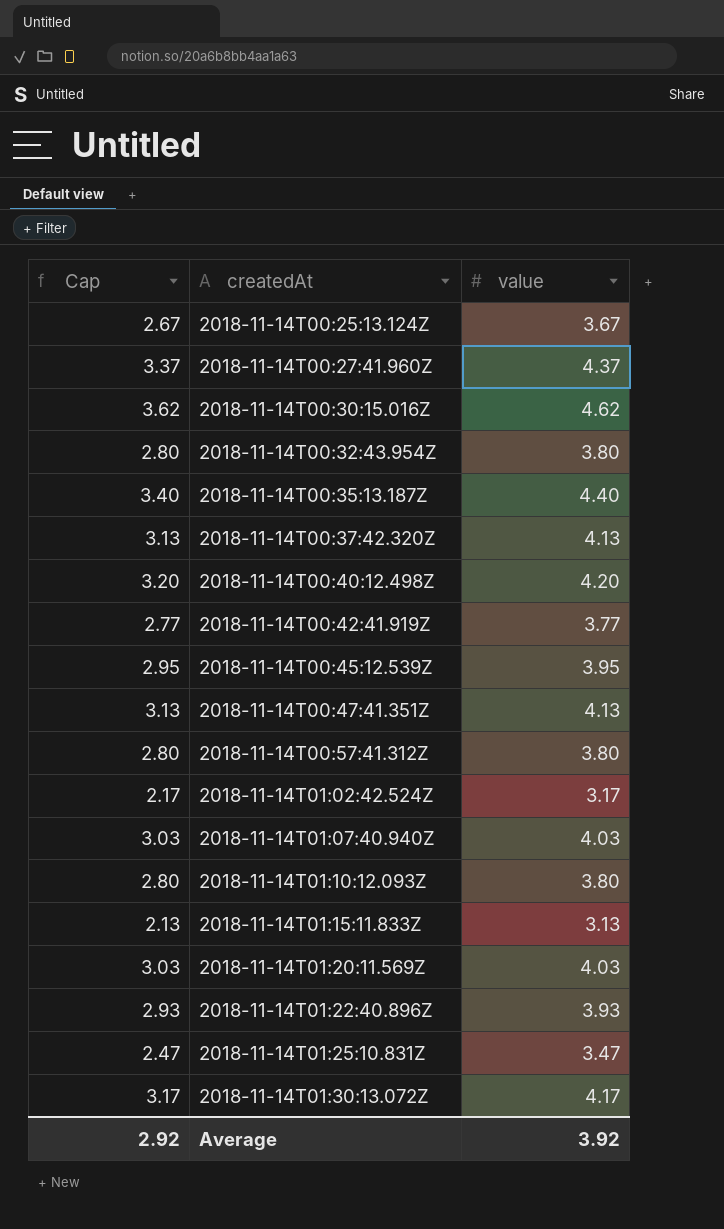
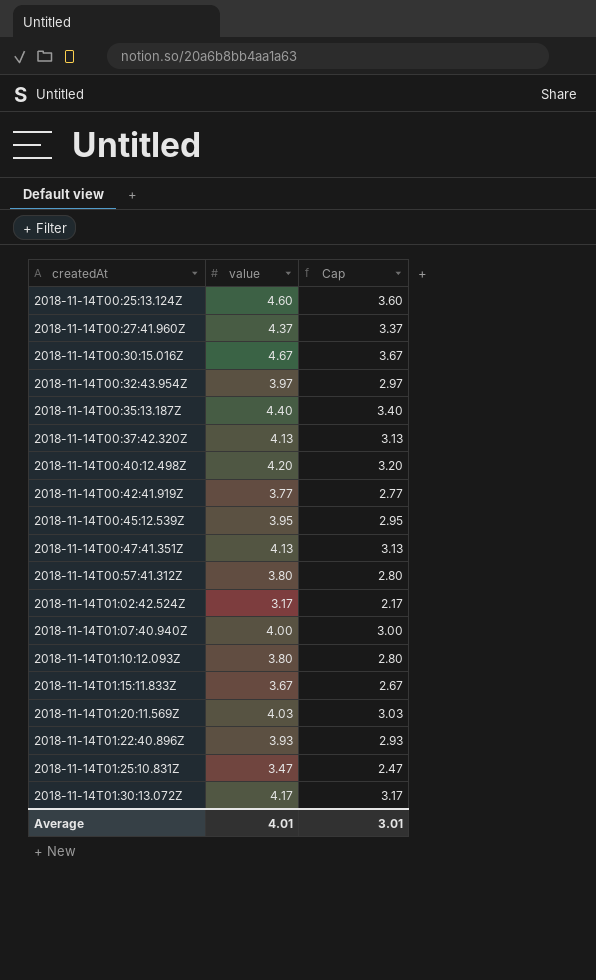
column Cap | position: 1 -> 3
2018-11-14T00:25:13.124Z | value: 3.67 -> 4.60
2018-11-14T00:25:13.124Z | Cap: 2.67 -> 3.60
2018-11-14T00:30:15.016Z | value: 4.62 -> 4.67
2018-11-14T00:30:15.016Z | Cap: 3.62 -> 3.67
2018-11-14T00:32:43.954Z | value: 3.80 -> 3.97
2018-11-14T00:32:43.954Z | Cap: 2.80 -> 2.97
2018-11-14T01:07:40.940Z | value: 4.03 -> 4.00
2018-11-14T01:07:40.940Z | Cap: 3.03 -> 3.00
2018-11-14T01:15:11.833Z | value: 3.13 -> 3.67
2018-11-14T01:15:11.833Z | Cap: 2.13 -> 2.67
Average | value: 3.92 -> 4.01
Average | Cap: 2.92 -> 3.01

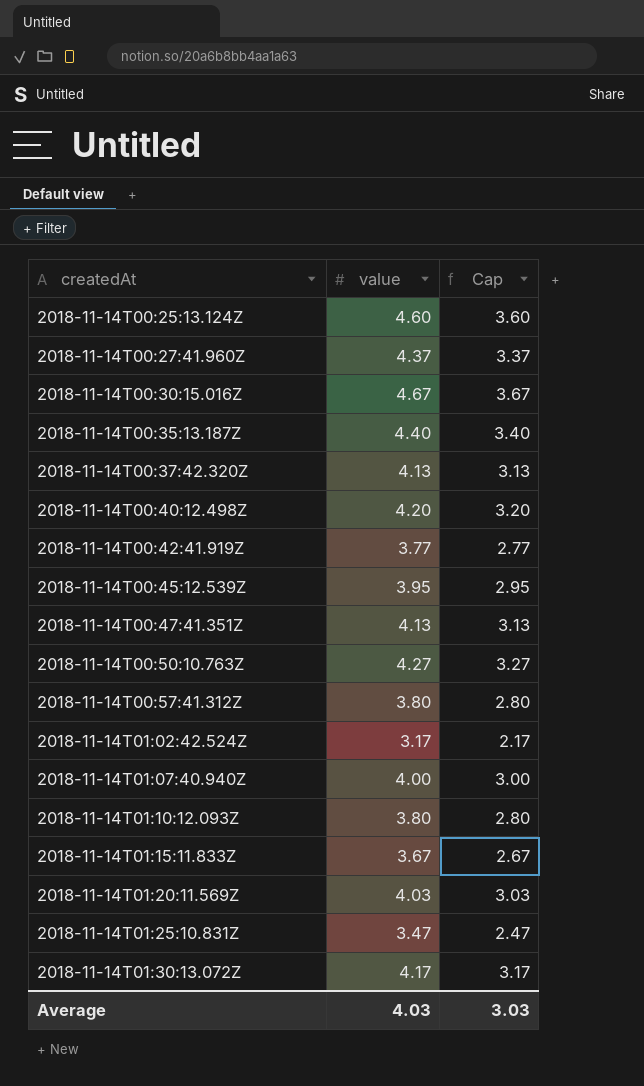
row 2018-11-14T00:32:43.954Z: 3.97 | 2.97 -> none
row 2018-11-14T01:22:40.896Z: 3.93 | 2.93 -> none
row 2018-11-14T00:50:10.763Z: none -> 4.27 | 3.27
Average | value: 4.01 -> 4.03
Average | Cap: 3.01 -> 3.03

